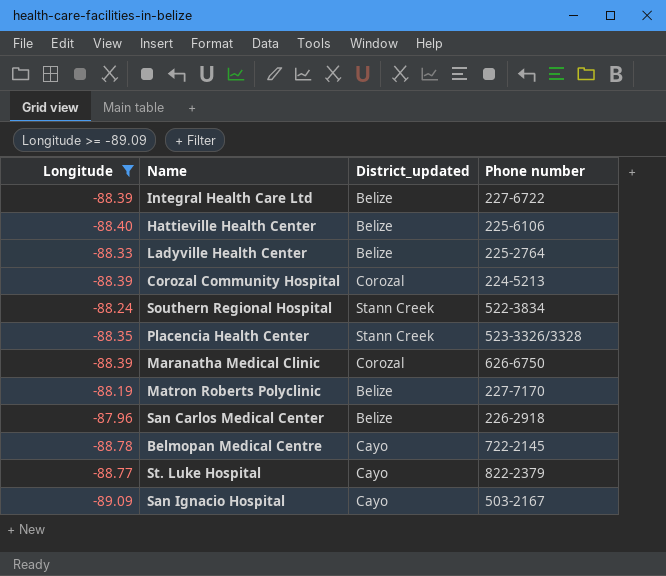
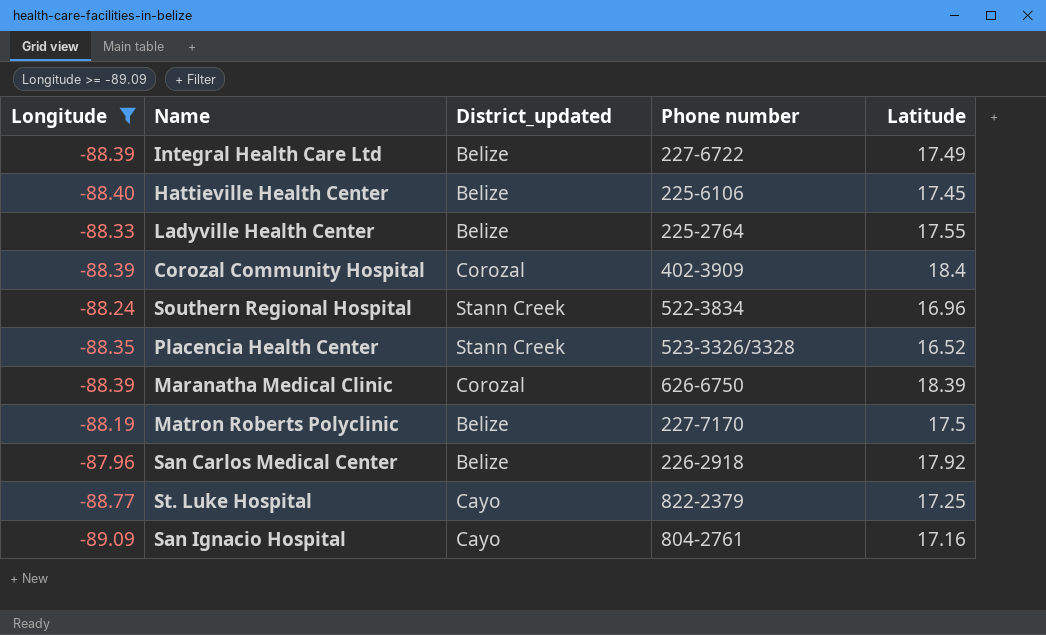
column Latitude | position: none -> 5
row Belmopan Medical Centre: -88.78 | Cayo | 722-2145 -> none
Corozal Community Hospital | Phone number: 224-5213 -> 402-3909
San Ignacio Hospital | Phone number: 503-2167 -> 804-2761

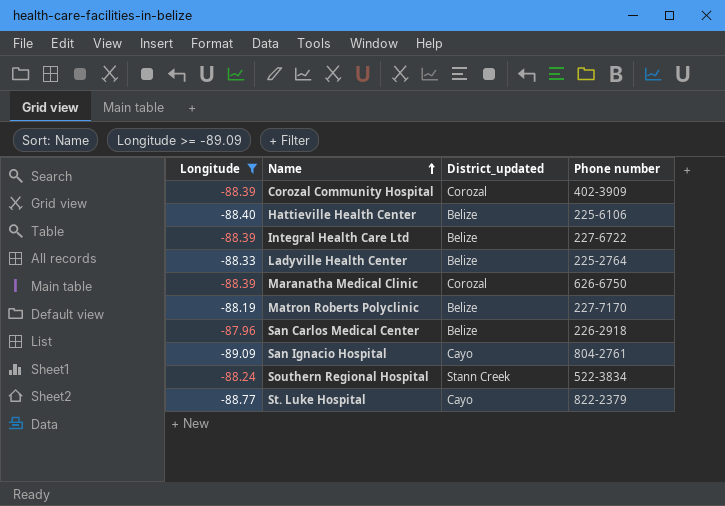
row order: none -> Name ascending
column Latitude | position: 5 -> none
row Placencia Health Center: -88.35 | Stann Creek | 523-3326/3328 | 16.52 -> none

